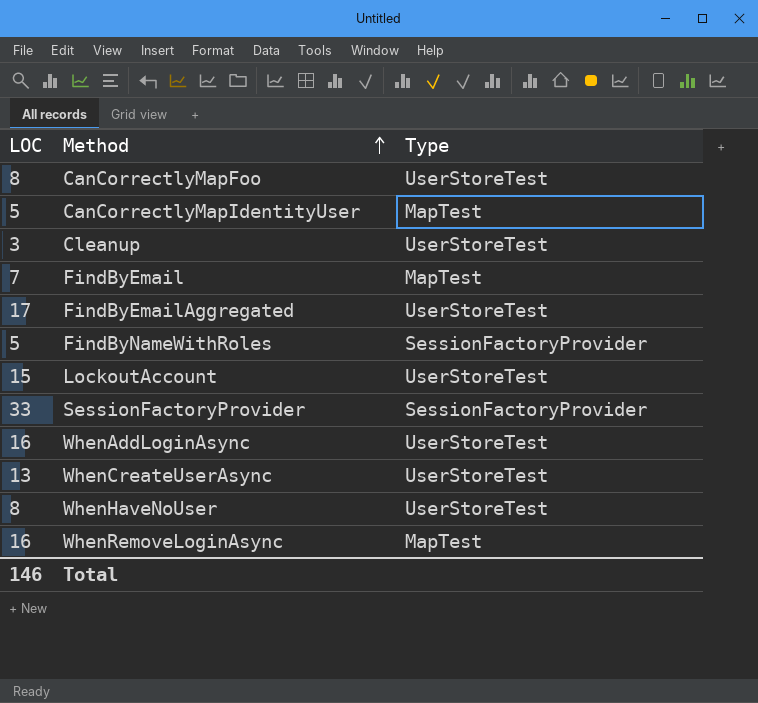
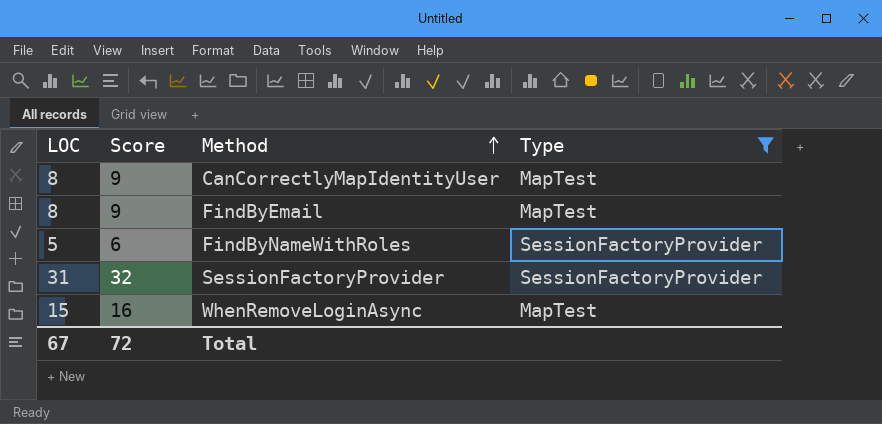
filter: none -> Type != UserStoreTest
column Score | formula: none -> [LOC] + 1
CanCorrectlyMapIdentityUser | LOC: 5 -> 8
FindByEmail | LOC: 7 -> 8
SessionFactoryProvider | LOC: 33 -> 31
WhenRemoveLoginAsync | LOC: 16 -> 15
Total | LOC: 146 -> 67

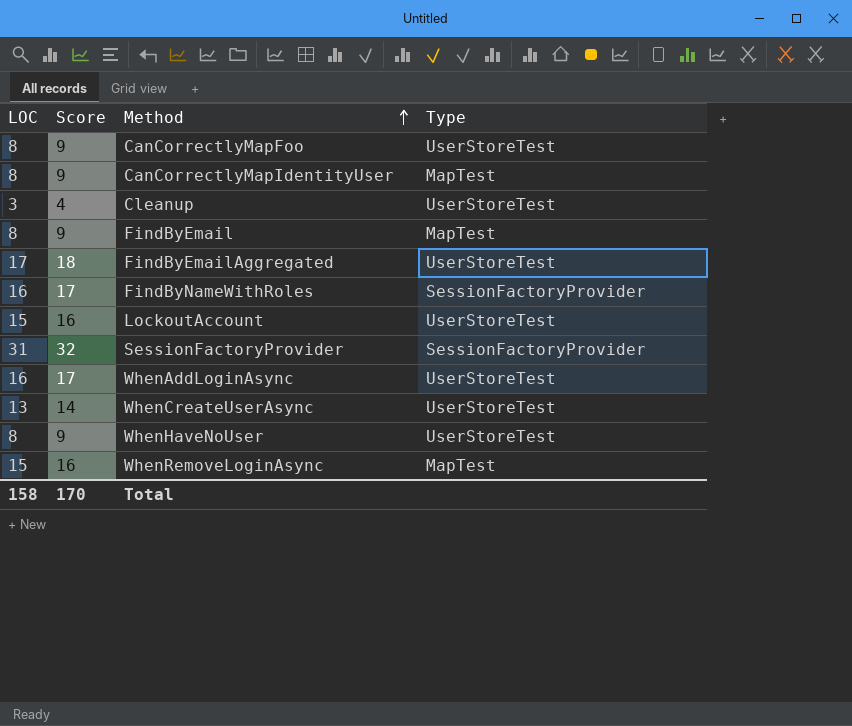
filter: Type != UserStoreTest -> none
FindByNameWithRoles | LOC: 5 -> 16
FindByNameWithRoles | Score: 6 -> 17
Total | LOC: 67 -> 158
Total | Score: 72 -> 170

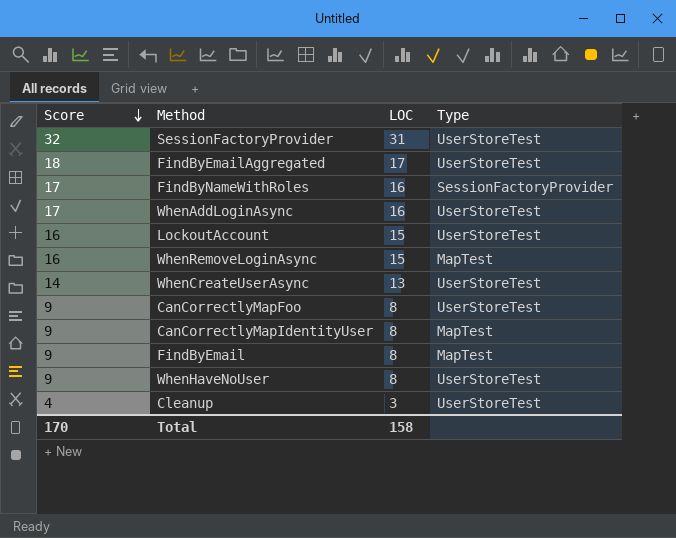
row order: Method ascending -> Score descending
column LOC | position: 1 -> 3
SessionFactoryProvider | Type: SessionFactoryProvider -> UserStoreTest

